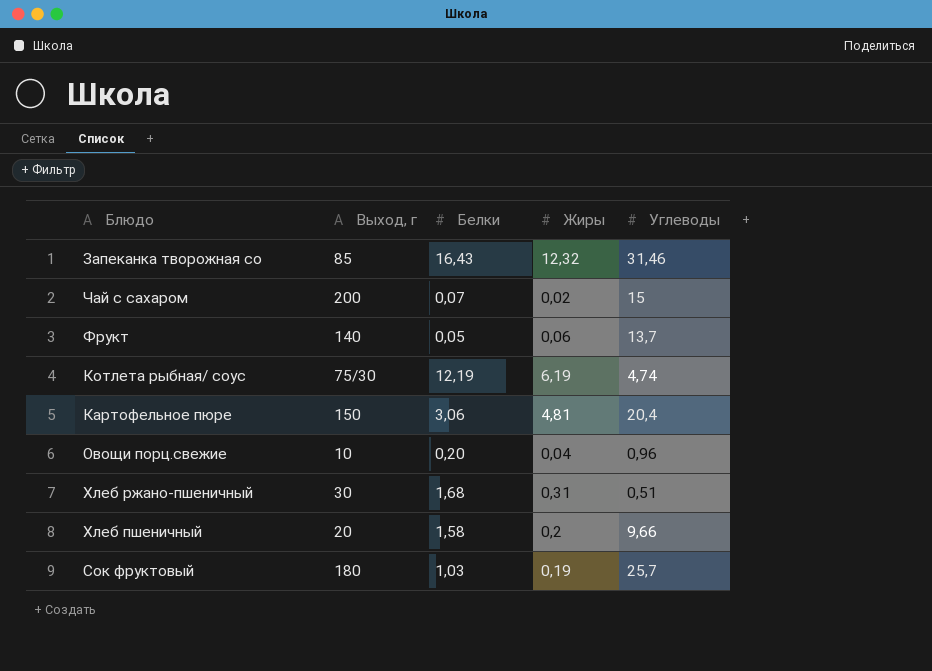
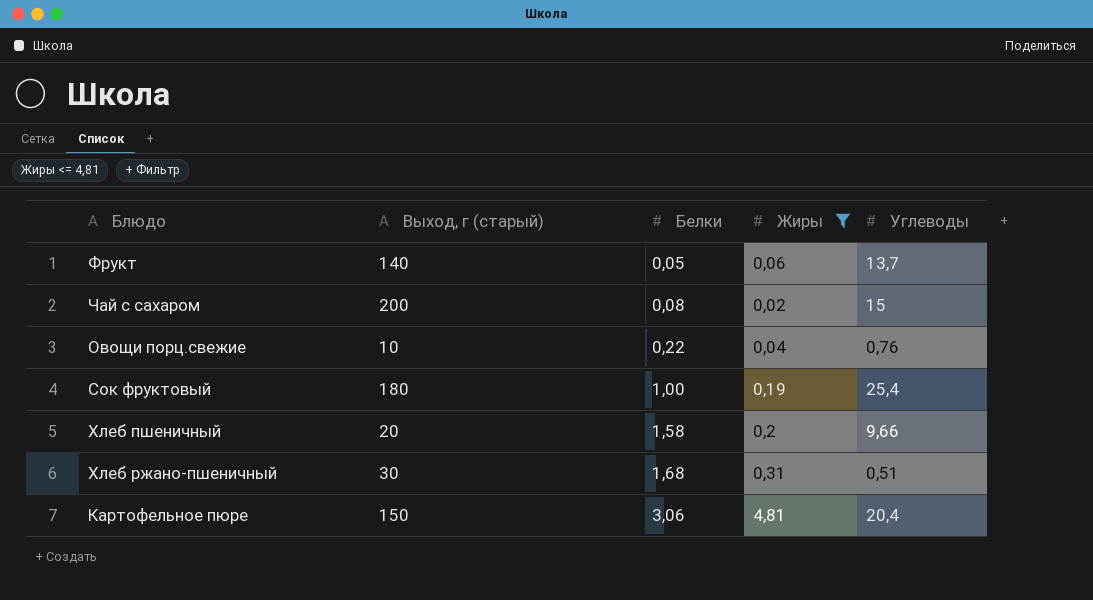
filter: none -> Жиры <= 4,81
row order: none -> Белки ascending
column name: Выход, г -> Выход, г (старый)
Чай с сахаром | Белки: 0,07 -> 0,08
Овощи порц.свежие | Белки: 0,20 -> 0,22
Овощи порц.свежие | Углеводы: 0,96 -> 0,76
Сок фруктовый | Белки: 1,03 -> 1,00
Сок фруктовый | Углеводы: 25,7 -> 25,4

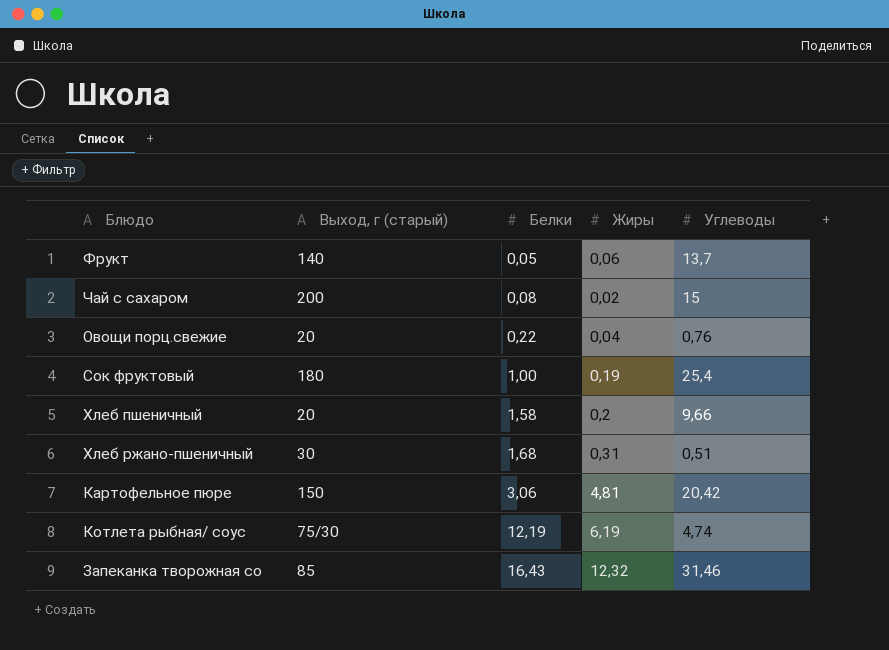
filter: Жиры <= 4,81 -> none
Овощи порц.свежие | Выход, г (старый): 10 -> 20
Картофельное пюре | Углеводы: 20,4 -> 20,42

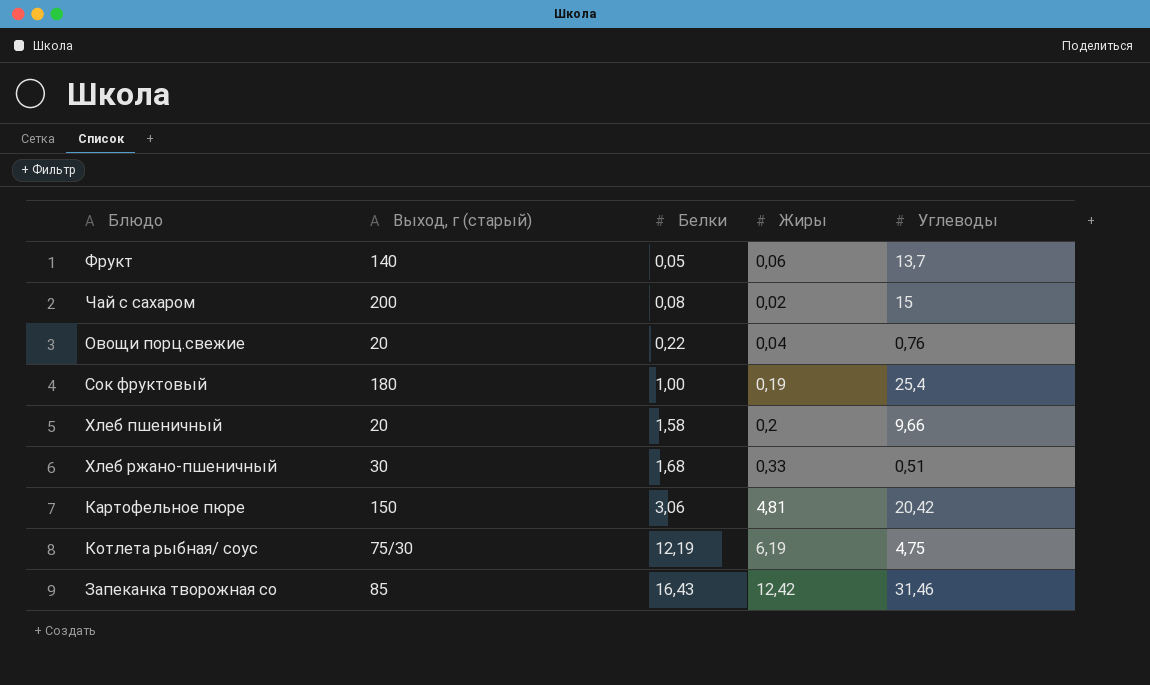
Хлеб ржано-пшеничный | Жиры: 0,31 -> 0,33
Котлета рыбная/ соус | Углеводы: 4,74 -> 4,75
Запеканка творожная со | Жиры: 12,32 -> 12,42

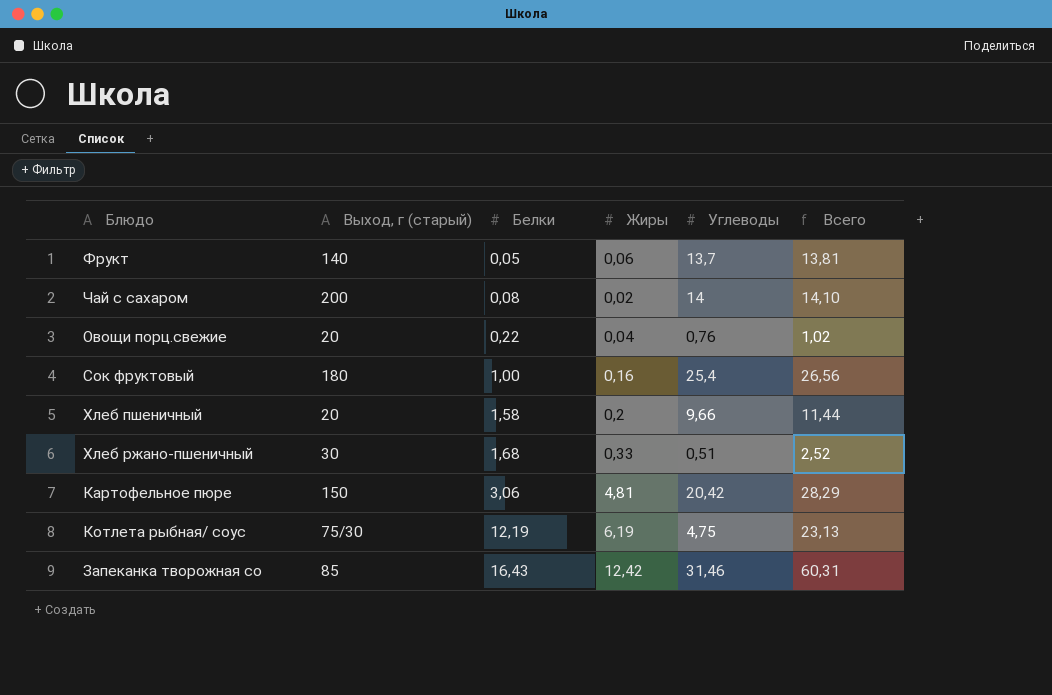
column Всего | formula: none -> [Белки] + [Жиры] + [Углеводы]
Чай с сахаром | Углеводы: 15 -> 14
Сок фруктовый | Жиры: 0,19 -> 0,16

